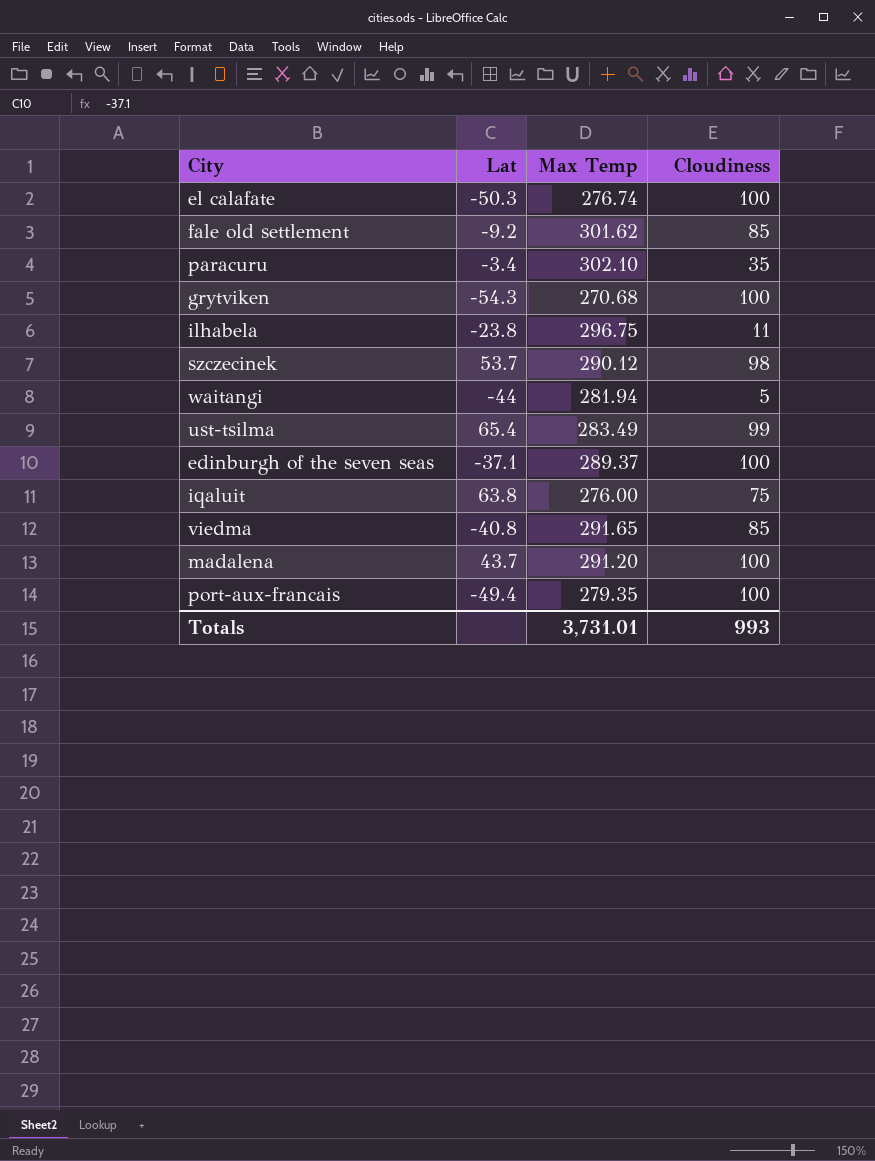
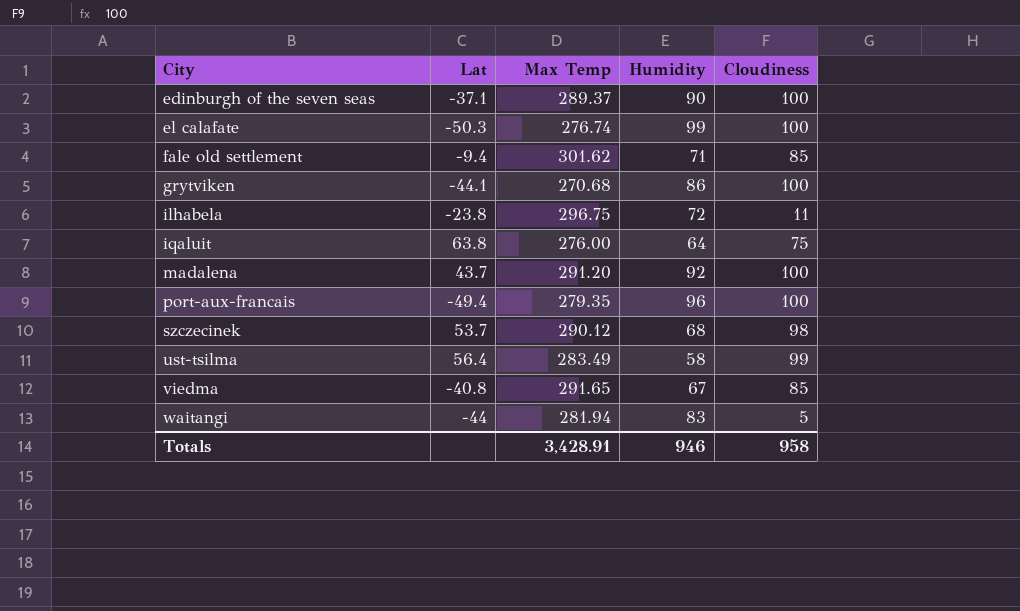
row order: none -> City ascending
column Humidity | position: none -> 4
row paracuru: -3.4 | 302.10 | 35 -> none
fale old settlement | Lat: -9.2 -> -9.4
grytviken | Lat: -54.3 -> -44.1
ust-tsilma | Lat: 65.4 -> 56.4
Totals | Max Temp: 3,731.01 -> 3,428.91
Totals | Cloudiness: 993 -> 958

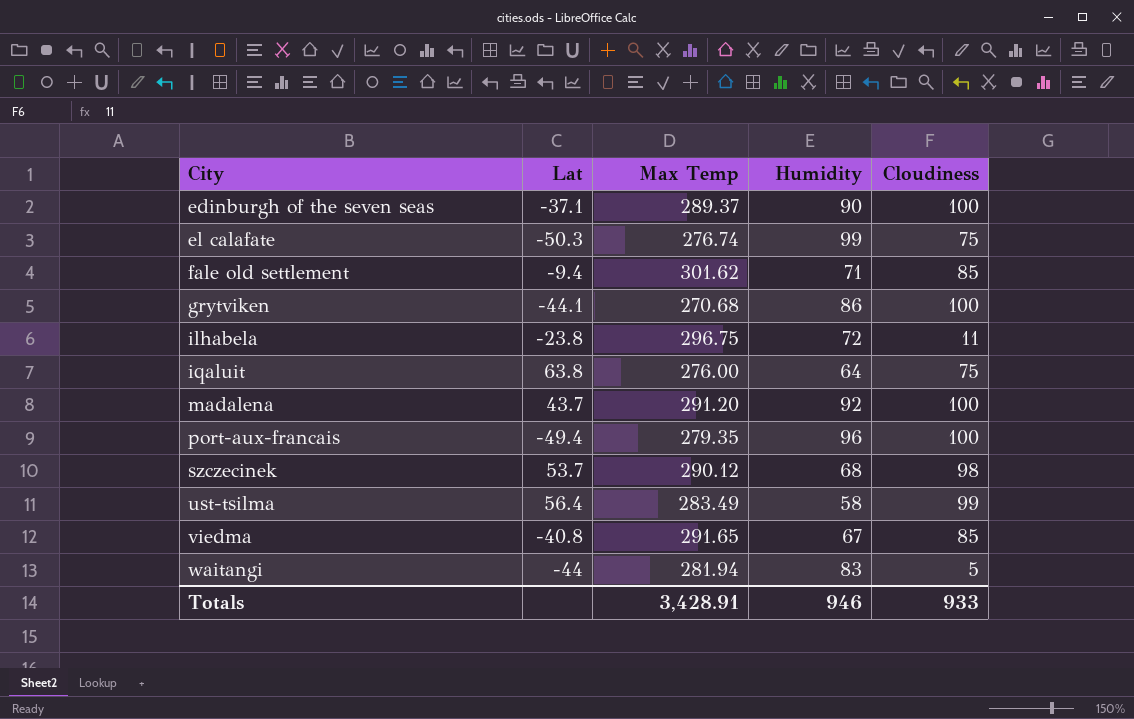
el calafate | Cloudiness: 100 -> 75
Totals | Cloudiness: 958 -> 933

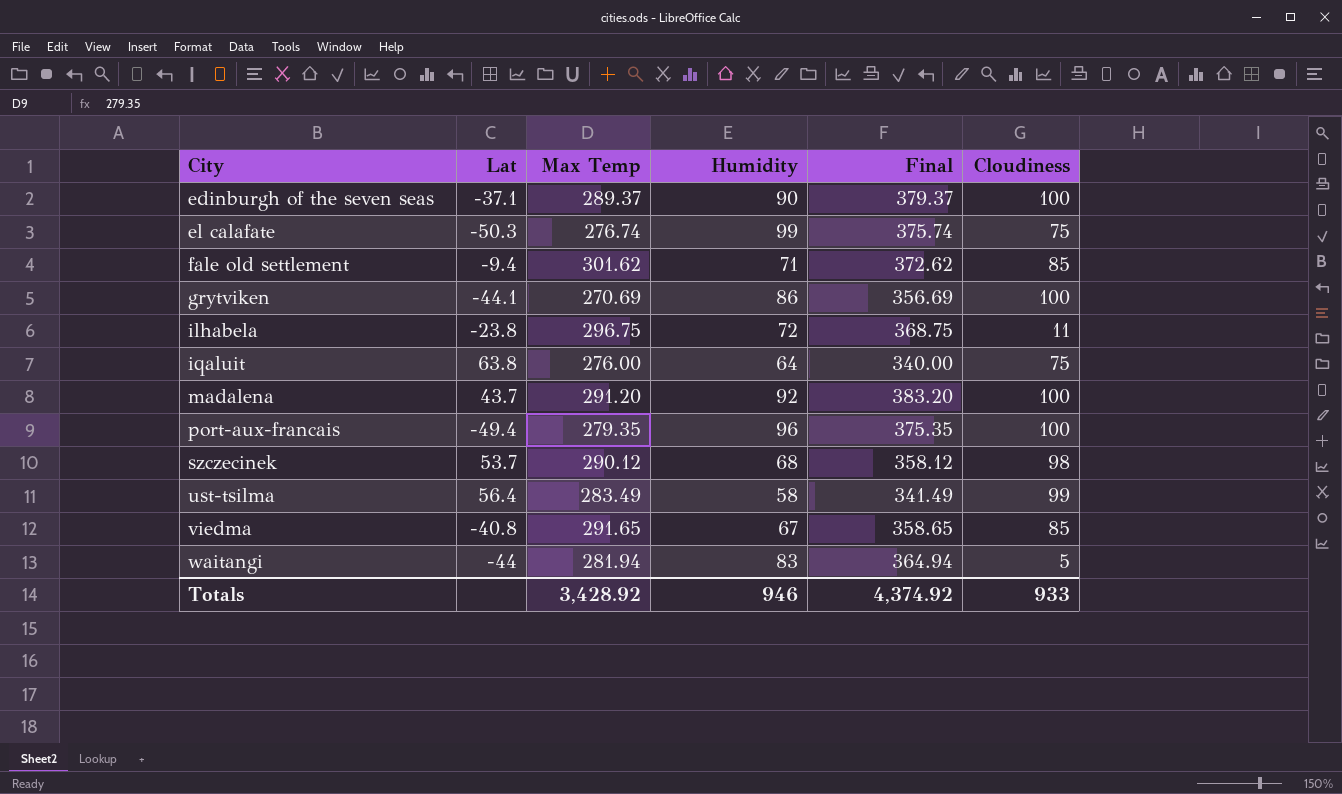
column Final | formula: none -> [Max Temp] + [Humidity]
grytviken | Max Temp: 270.68 -> 270.69
Totals | Max Temp: 3,428.91 -> 3,428.92

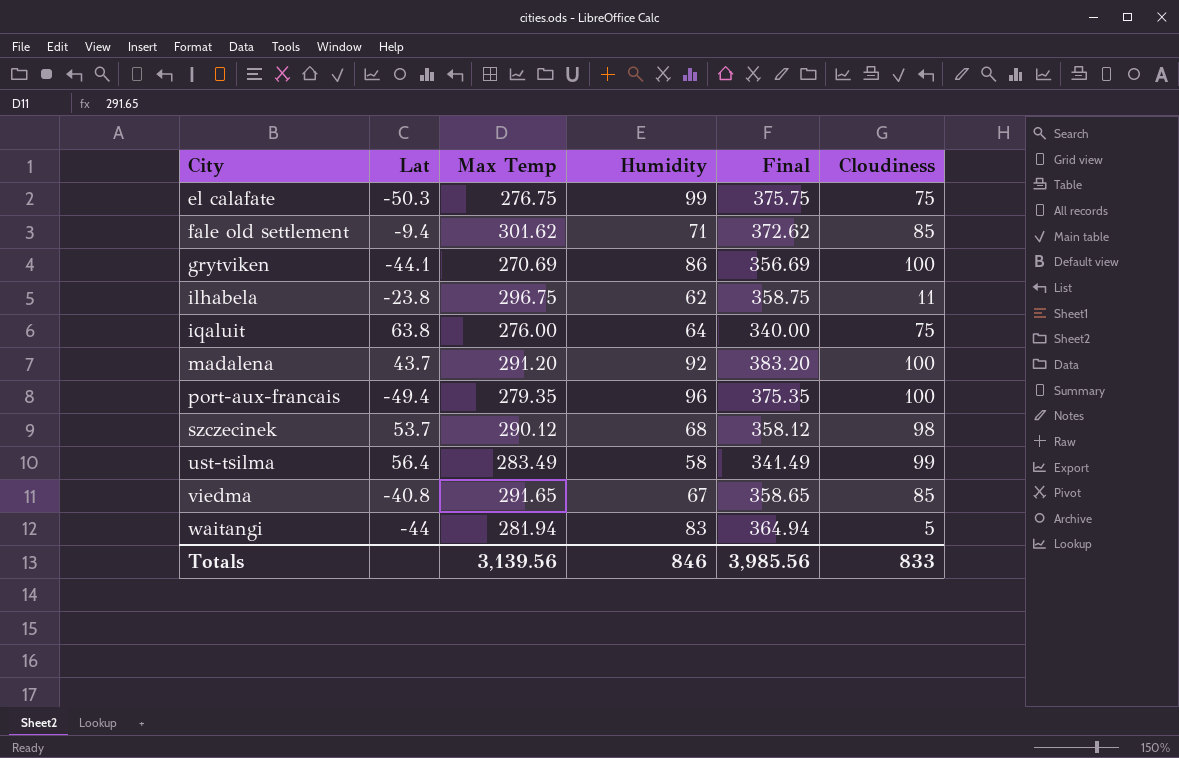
row edinburgh of the seven seas: -37.1 | 289.37 | 90 | 379.37 | 100 -> none
el calafate | Max Temp: 276.74 -> 276.75
el calafate | Final: 375.74 -> 375.75
ilhabela | Humidity: 72 -> 62
ilhabela | Final: 368.75 -> 358.75
Totals | Max Temp: 3,428.92 -> 3,139.56
Totals | Humidity: 946 -> 846
Totals | Final: 4,374.92 -> 3,985.56
Totals | Cloudiness: 933 -> 833

